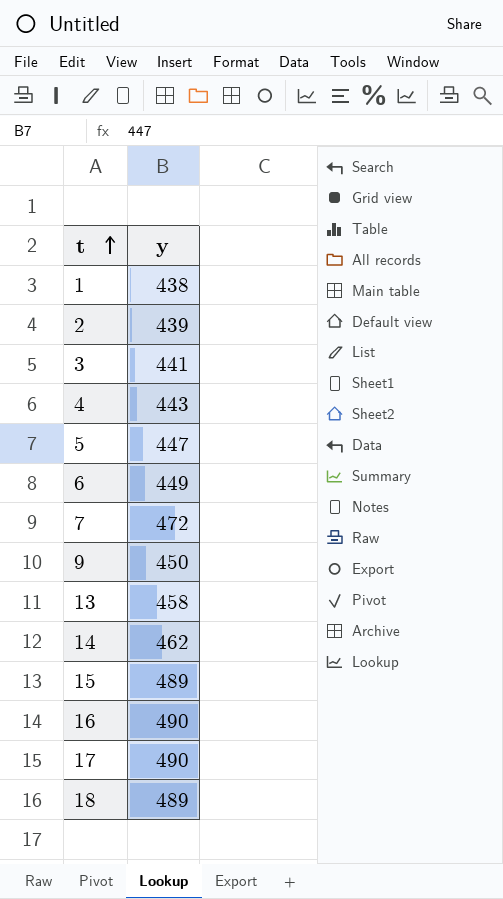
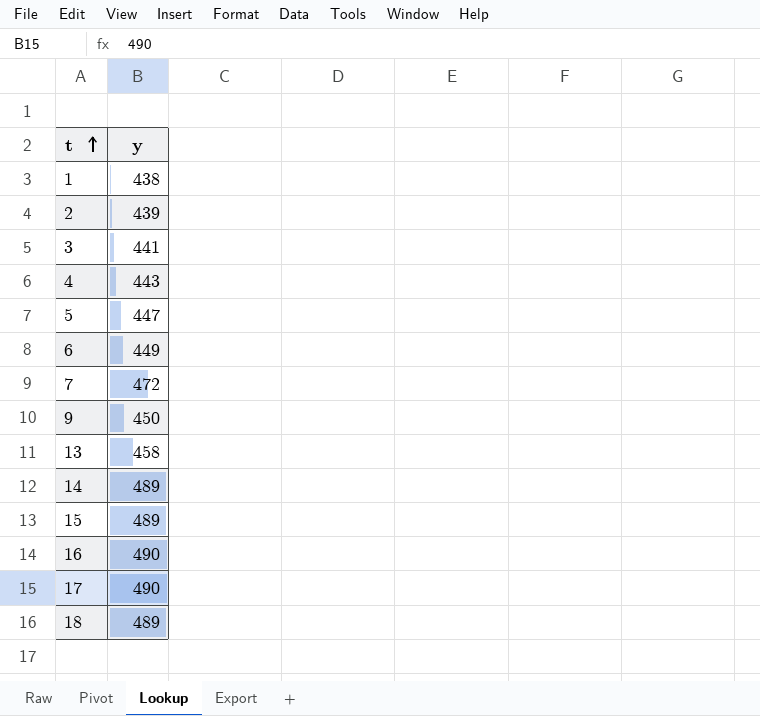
14 | y: 462 -> 489

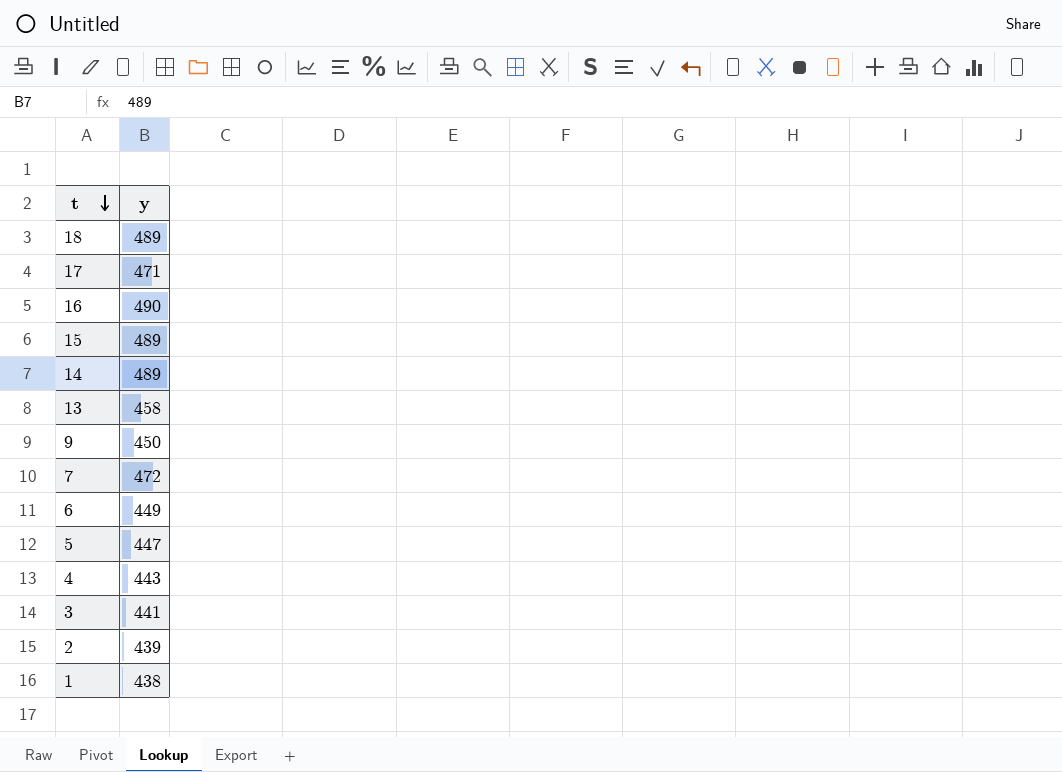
row order: t ascending -> t descending
17 | y: 490 -> 471

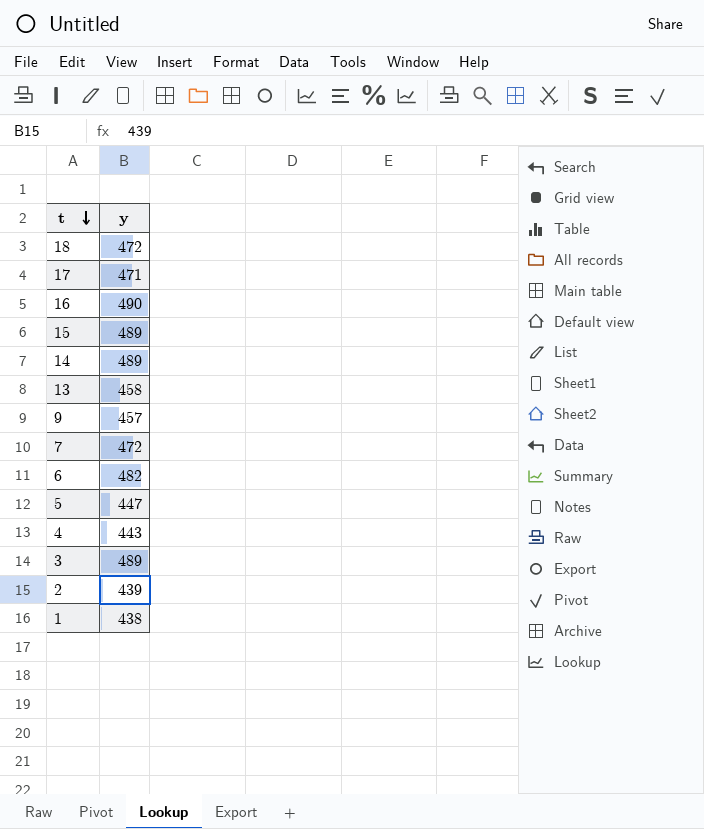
18 | y: 489 -> 472
9 | y: 450 -> 457
6 | y: 449 -> 482
3 | y: 441 -> 489

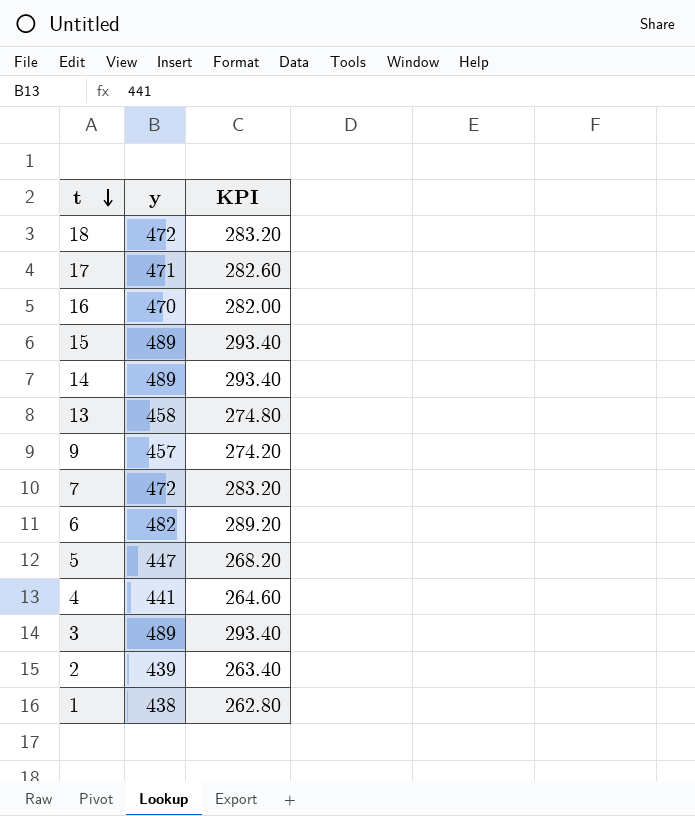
column KPI | formula: none -> [y] * 0.6
16 | y: 490 -> 470
4 | y: 443 -> 441

